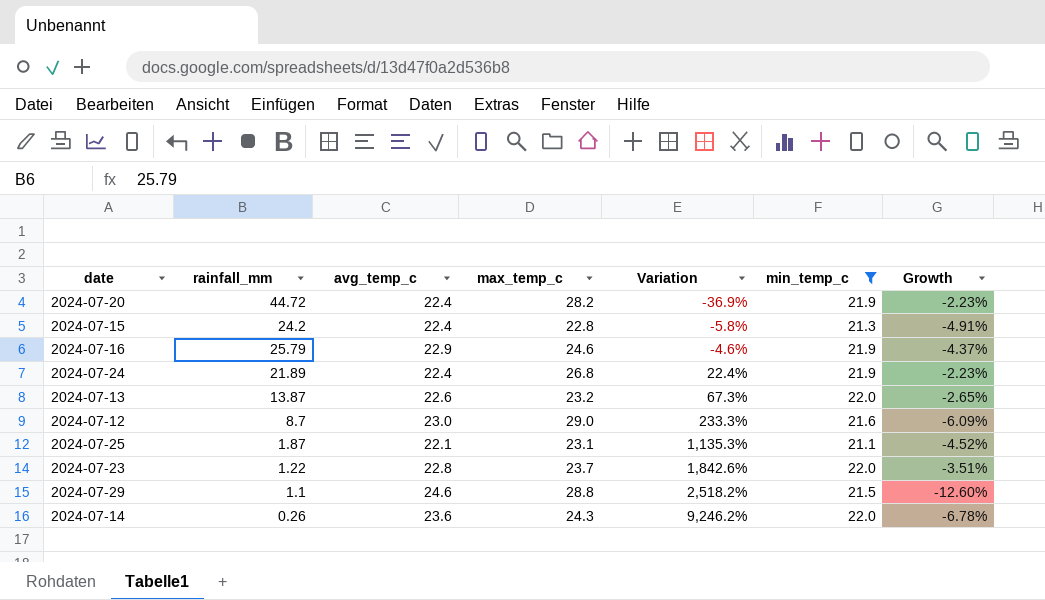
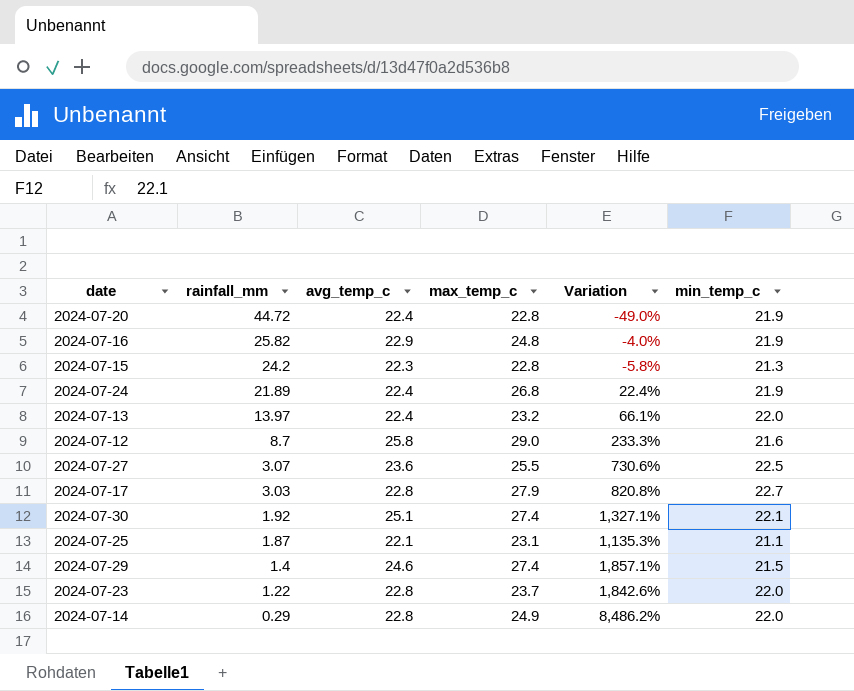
filter: min_temp_c <= 22.0 -> none
row order: Variation ascending -> rainfall_mm descending
column Growth | formula: ([min_temp_c] - [avg_temp_c]) / [avg_temp_c] -> none
2024-07-20 | max_temp_c: 28.2 -> 22.8
2024-07-20 | Variation: -36.9% -> -49.0%
2024-07-16 | rainfall_mm: 25.79 -> 25.82
2024-07-16 | max_temp_c: 24.6 -> 24.8
2024-07-16 | Variation: -4.6% -> -4.0%
2024-07-15 | avg_temp_c: 22.4 -> 22.3
2024-07-13 | rainfall_mm: 13.87 -> 13.97
2024-07-13 | avg_temp_c: 22.6 -> 22.4
2024-07-13 | Variation: 67.3% -> 66.1%
2024-07-12 | avg_temp_c: 23.0 -> 25.8
2024-07-29 | rainfall_mm: 1.1 -> 1.4
2024-07-29 | max_temp_c: 28.8 -> 27.4
2024-07-29 | Variation: 2,518.2% -> 1,857.1%
2024-07-14 | rainfall_mm: 0.26 -> 0.29
2024-07-14 | avg_temp_c: 23.6 -> 22.8
2024-07-14 | max_temp_c: 24.3 -> 24.9
2024-07-14 | Variation: 9,246.2% -> 8,486.2%

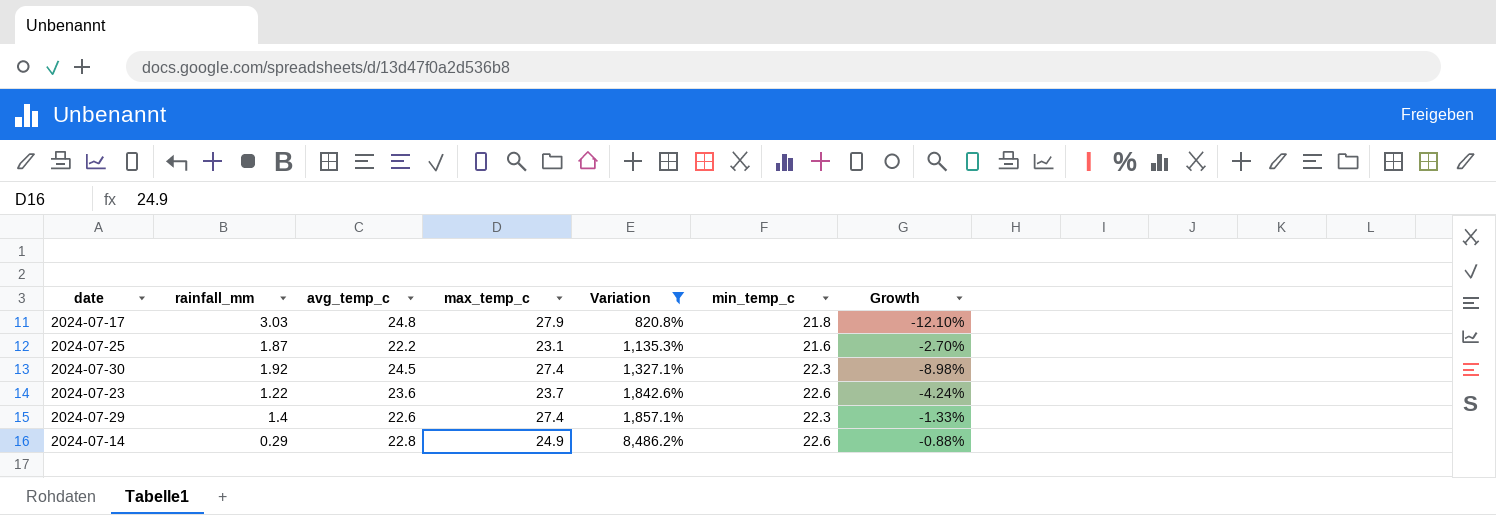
filter: none -> Variation >= 820.8%
row order: rainfall_mm descending -> Variation ascending
column Growth | formula: none -> ([min_temp_c] - [avg_temp_c]) / [avg_temp_c]
2024-07-17 | avg_temp_c: 22.8 -> 24.8
2024-07-17 | min_temp_c: 22.7 -> 21.8
2024-07-25 | avg_temp_c: 22.1 -> 22.2
2024-07-25 | min_temp_c: 21.1 -> 21.6
2024-07-30 | avg_temp_c: 25.1 -> 24.5
2024-07-30 | min_temp_c: 22.1 -> 22.3
2024-07-23 | avg_temp_c: 22.8 -> 23.6
2024-07-23 | min_temp_c: 22.0 -> 22.6
2024-07-29 | avg_temp_c: 24.6 -> 22.6
2024-07-29 | min_temp_c: 21.5 -> 22.3
2024-07-14 | min_temp_c: 22.0 -> 22.6

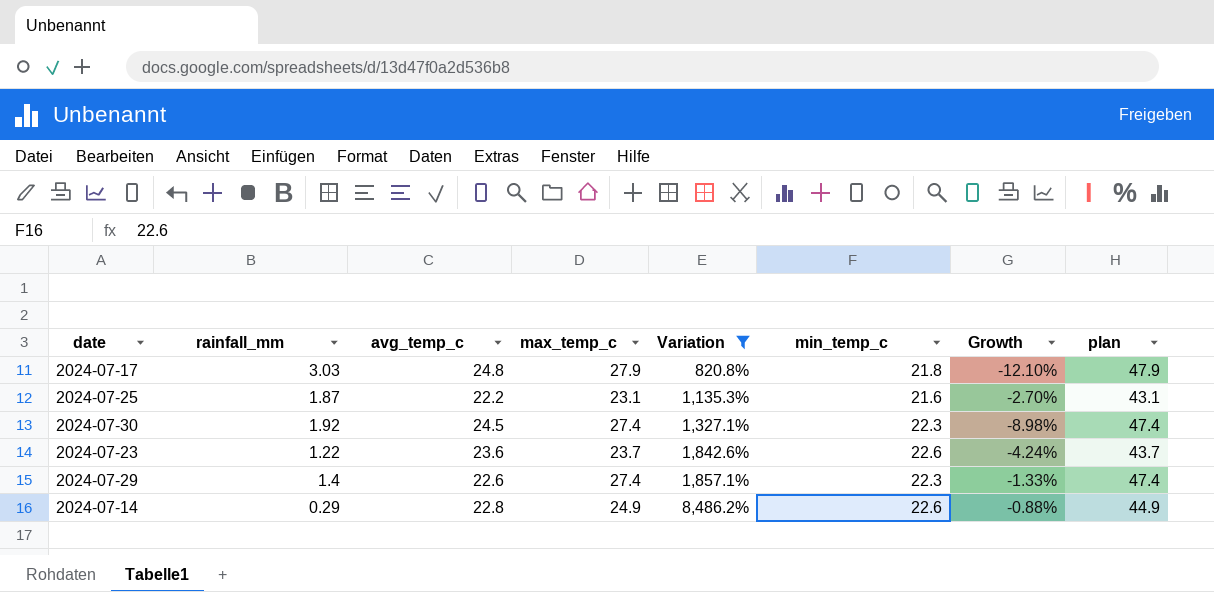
column plan | formula: none -> [max_temp_c] + 20

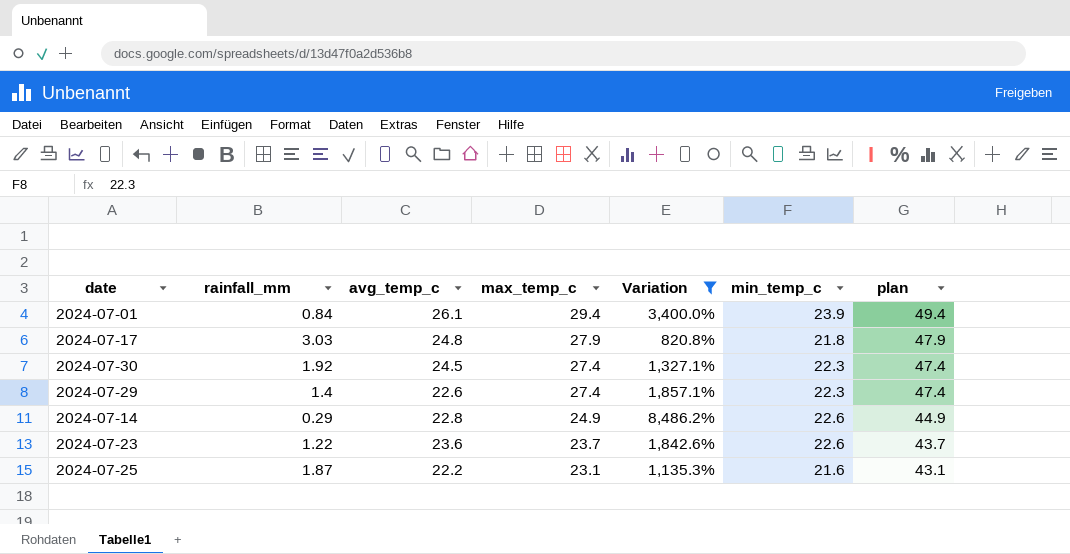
row order: Variation ascending -> max_temp_c descending
column Growth | formula: ([min_temp_c] - [avg_temp_c]) / [avg_temp_c] -> none
row 2024-07-01: none -> 0.84 | 26.1 | 29.4 | 3,400.0% | 23.9 | 49.4

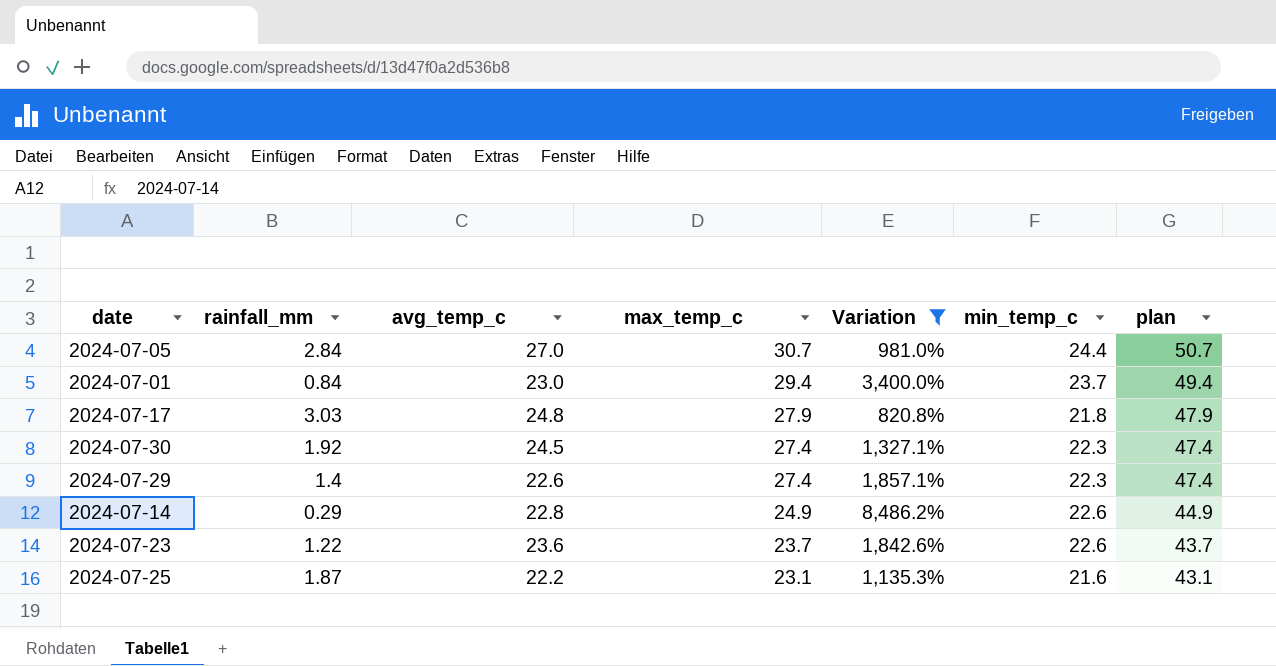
row 2024-07-05: none -> 2.84 | 27.0 | 30.7 | 981.0% | 24.4 | 50.7
2024-07-01 | avg_temp_c: 26.1 -> 23.0
2024-07-01 | min_temp_c: 23.9 -> 23.7

